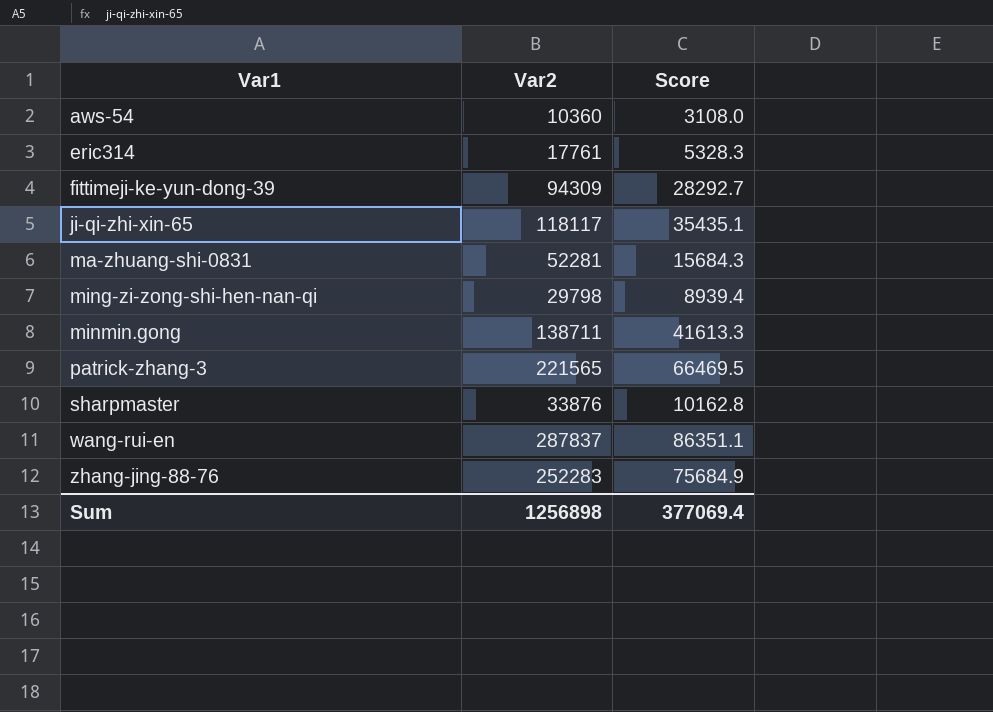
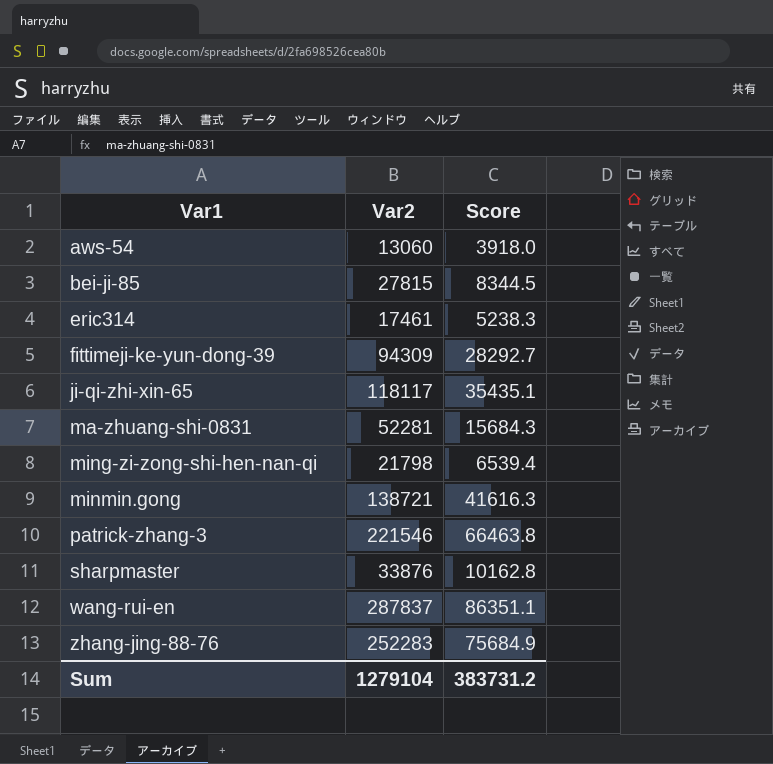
aws-54 | Var2: 10360 -> 13060
aws-54 | Score: 3108.0 -> 3918.0
row bei-ji-85: none -> 27815 | 8344.5
eric314 | Var2: 17761 -> 17461
eric314 | Score: 5328.3 -> 5238.3
ming-zi-zong-shi-hen-nan-qi | Var2: 29798 -> 21798
ming-zi-zong-shi-hen-nan-qi | Score: 8939.4 -> 6539.4
minmin.gong | Var2: 138711 -> 138721
minmin.gong | Score: 41613.3 -> 41616.3
patrick-zhang-3 | Var2: 221565 -> 221546
patrick-zhang-3 | Score: 66469.5 -> 66463.8
Sum | Var2: 1256898 -> 1279104
Sum | Score: 377069.4 -> 383731.2

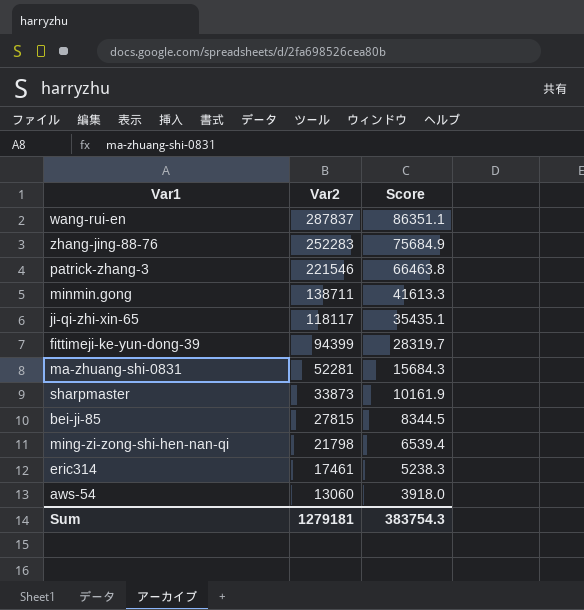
row order: Var1 ascending -> Var2 descending
minmin.gong | Var2: 138721 -> 138711
minmin.gong | Score: 41616.3 -> 41613.3
fittimeji-ke-yun-dong-39 | Var2: 94309 -> 94399
fittimeji-ke-yun-dong-39 | Score: 28292.7 -> 28319.7
sharpmaster | Var2: 33876 -> 33873
sharpmaster | Score: 10162.8 -> 10161.9
Sum | Var2: 1279104 -> 1279181
Sum | Score: 383731.2 -> 383754.3

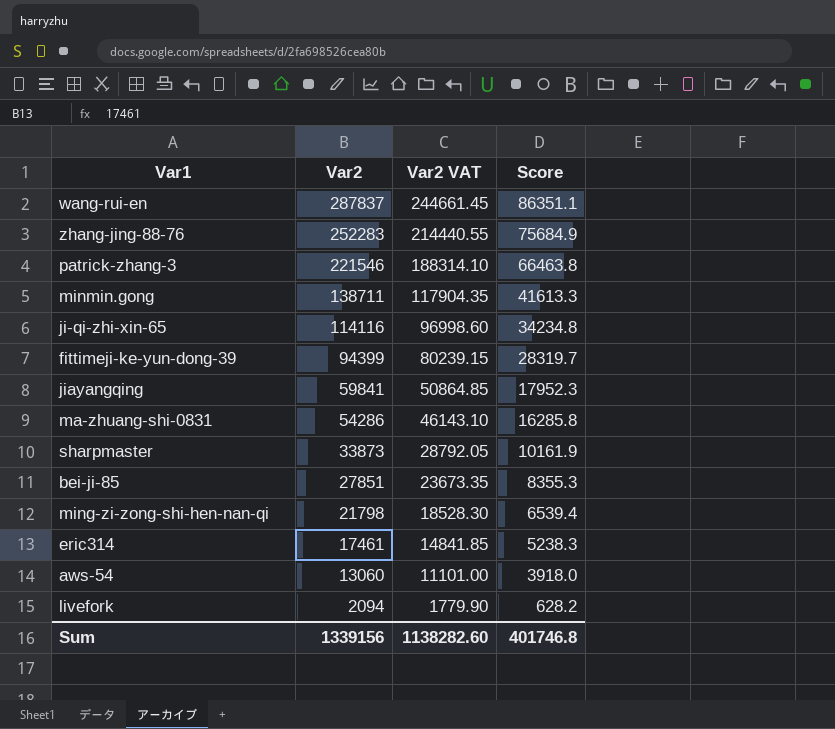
column Var2 VAT | formula: none -> [Var2] * 0.85
ji-qi-zhi-xin-65 | Var2: 118117 -> 114116
ji-qi-zhi-xin-65 | Score: 35435.1 -> 34234.8
row jiayangqing: none -> 59841 | 50864.85 | 17952.3
ma-zhuang-shi-0831 | Var2: 52281 -> 54286
ma-zhuang-shi-0831 | Score: 15684.3 -> 16285.8
bei-ji-85 | Var2: 27815 -> 27851
bei-ji-85 | Score: 8344.5 -> 8355.3
row livefork: none -> 2094 | 1779.90 | 628.2
Sum | Var2: 1279181 -> 1339156
Sum | Score: 383754.3 -> 401746.8

